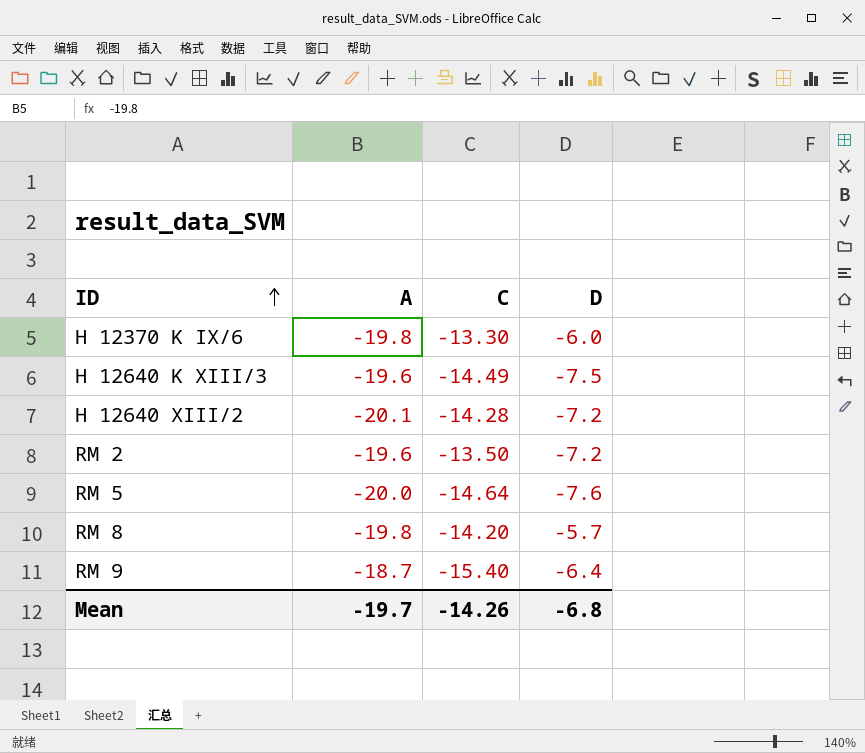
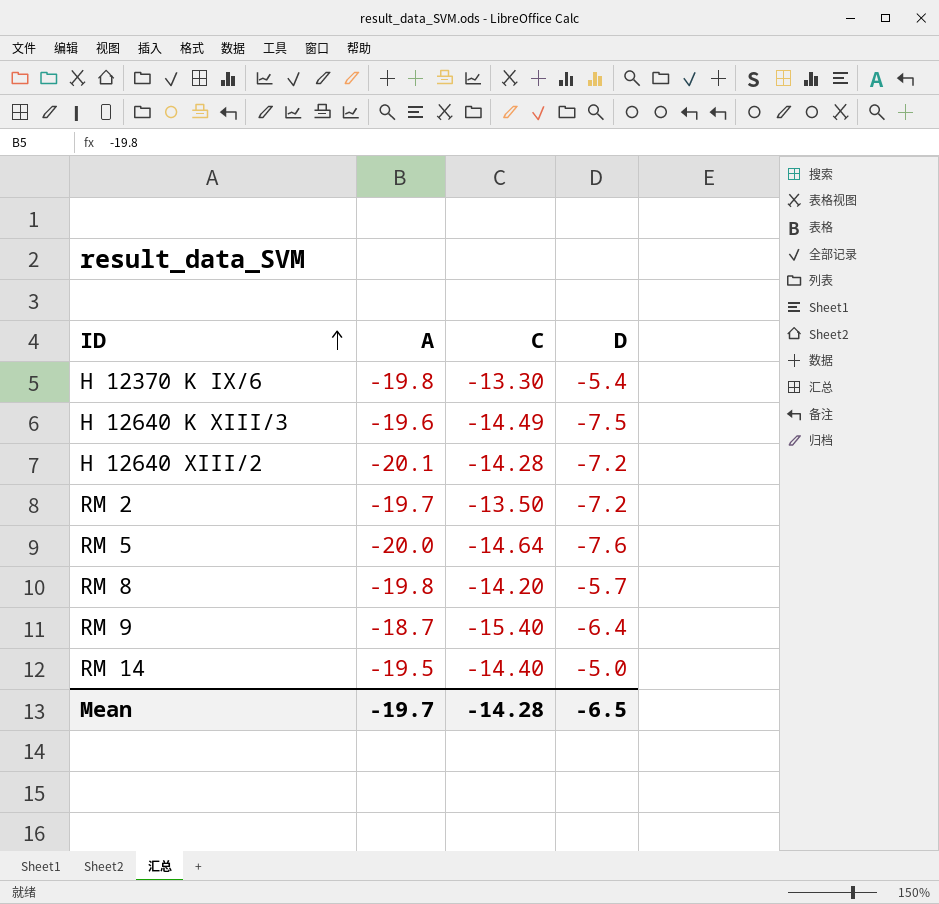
H 12370 K IX/6 | D: -6.0 -> -5.4
RM 2 | A: -19.6 -> -19.7
row RM 14: none -> -19.5 | -14.40 | -5.0
Mean | C: -14.26 -> -14.28
Mean | D: -6.8 -> -6.5

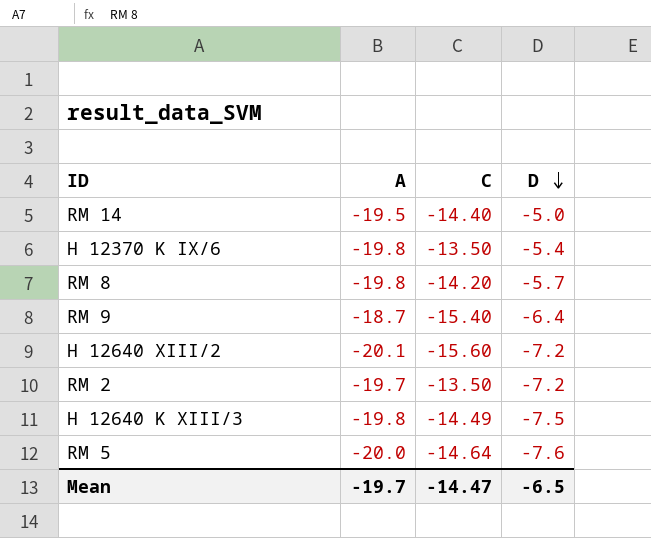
row order: ID ascending -> D descending
H 12370 K IX/6 | C: -13.30 -> -13.50
H 12640 XIII/2 | C: -14.28 -> -15.60
H 12640 K XIII/3 | A: -19.6 -> -19.8
Mean | C: -14.28 -> -14.47

